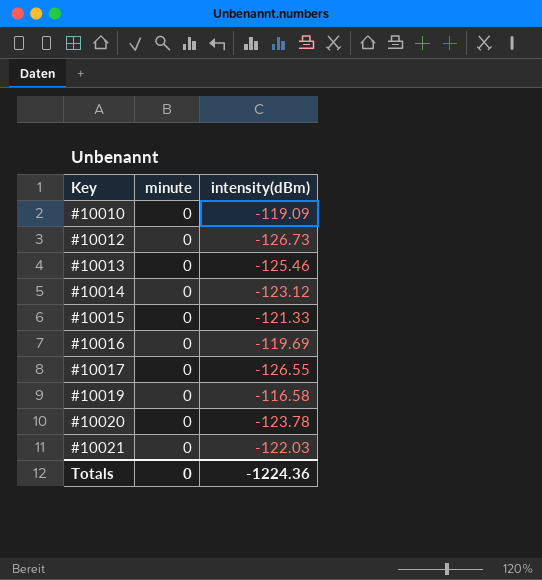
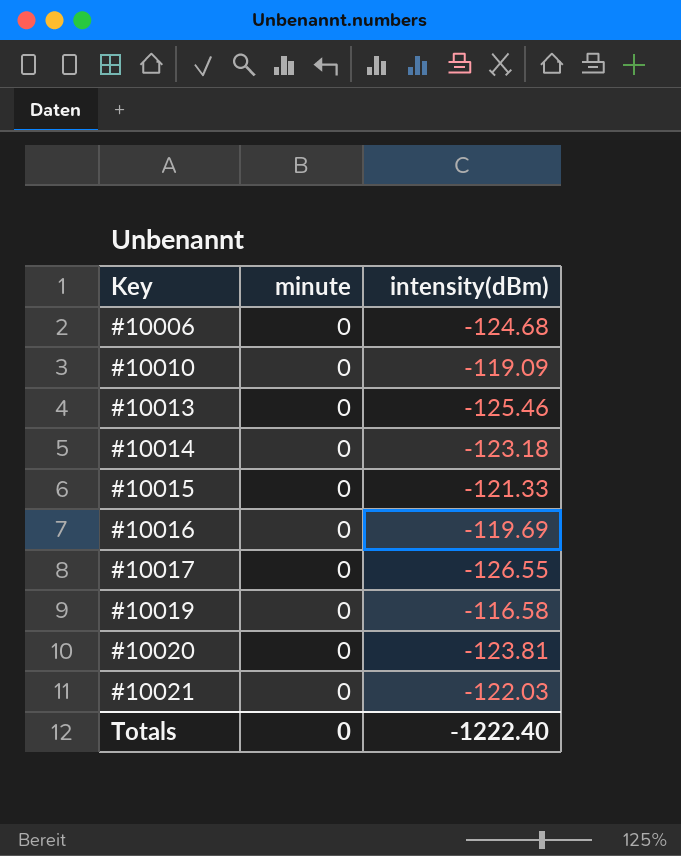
row #10012: 0 | -126.73 -> none
row #10006: none -> 0 | -124.68
#10014 | intensity(dBm): -123.12 -> -123.18
#10020 | intensity(dBm): -123.78 -> -123.81
Totals | intensity(dBm): -1224.36 -> -1222.40

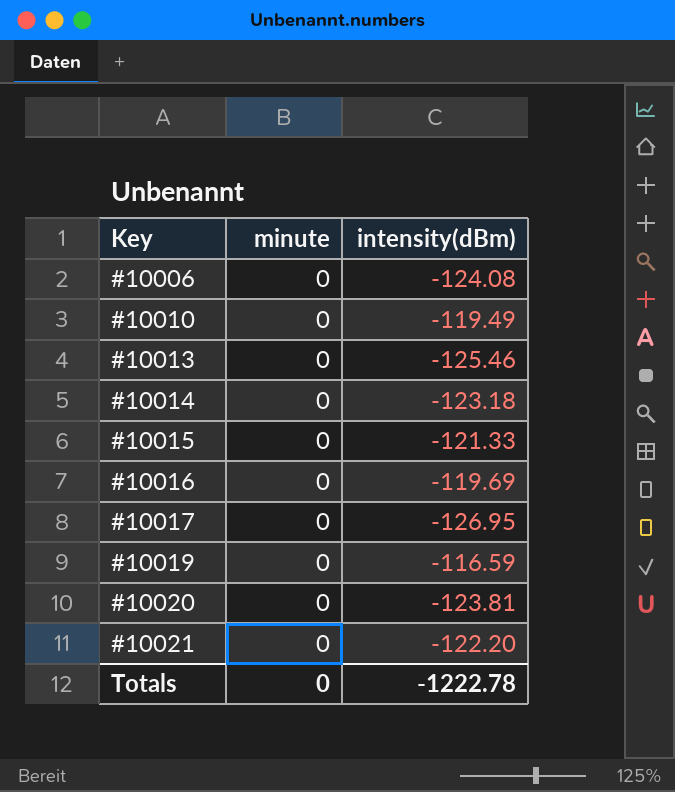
#10006 | intensity(dBm): -124.68 -> -124.08
#10010 | intensity(dBm): -119.09 -> -119.49
#10017 | intensity(dBm): -126.55 -> -126.95
#10019 | intensity(dBm): -116.58 -> -116.59
#10021 | intensity(dBm): -122.03 -> -122.20
Totals | intensity(dBm): -1222.40 -> -1222.78

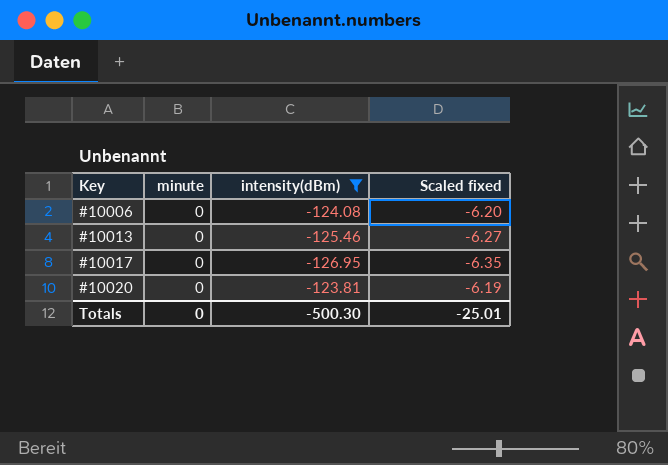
filter: none -> intensity(dBm) <= -123.81
column Scaled fixed | formula: none -> [intensity(dBm)] * 0.05
Totals | intensity(dBm): -1222.78 -> -500.30

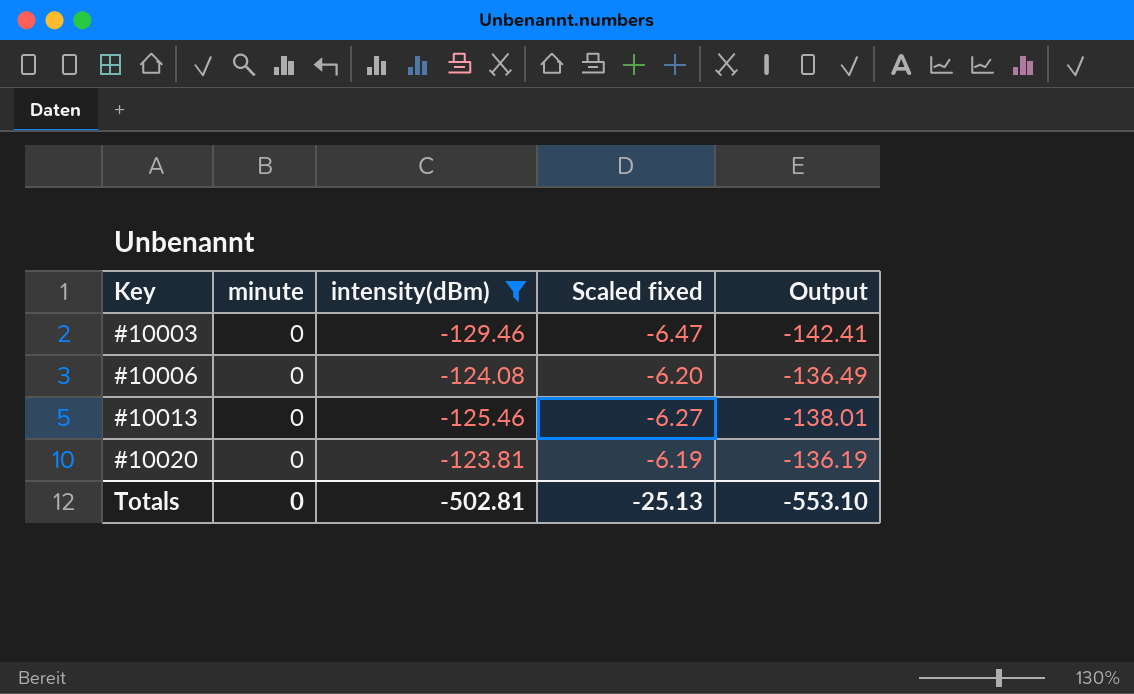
column Output | formula: none -> [intensity(dBm)] * 1.1
row #10017: 0 | -126.95 | -6.35 -> none
row #10003: none -> 0 | -129.46 | -6.47 | -142.41
Totals | intensity(dBm): -500.30 -> -502.81
Totals | Scaled fixed: -25.01 -> -25.13

